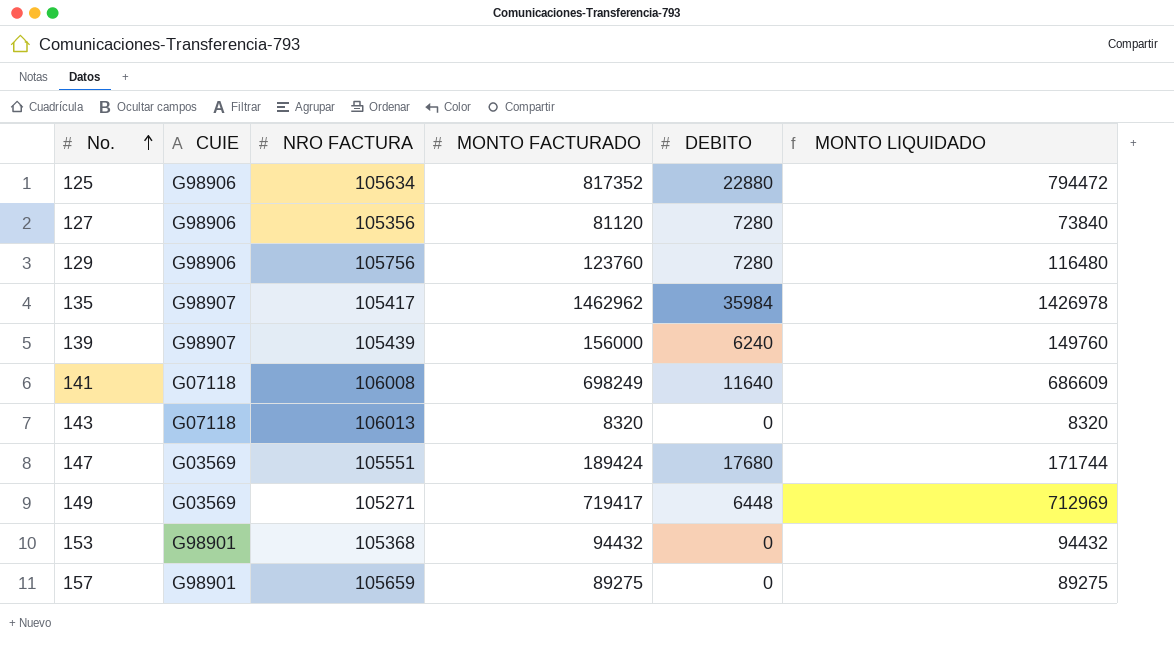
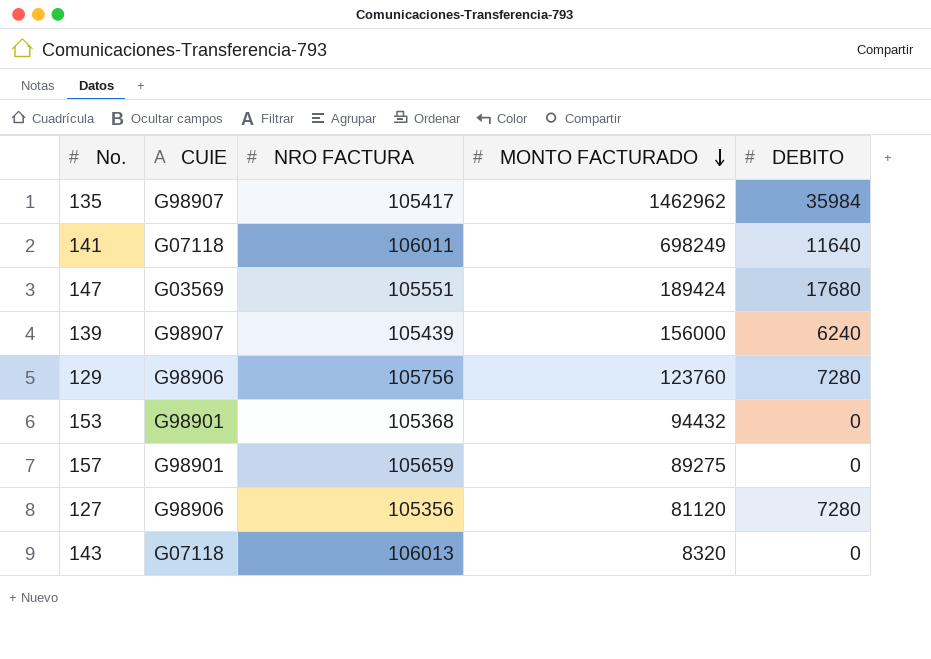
row order: No. ascending -> MONTO FACTURADO descending
column MONTO LIQUIDADO | formula: [MONTO FACTURADO] - [DEBITO] -> none
row 125: G98906 | 105634 | 817352 | 22880 | 794472 -> none
row 149: G03569 | 105271 | 719417 | 6448 | 712969 -> none
141 | NRO FACTURA: 106008 -> 106011

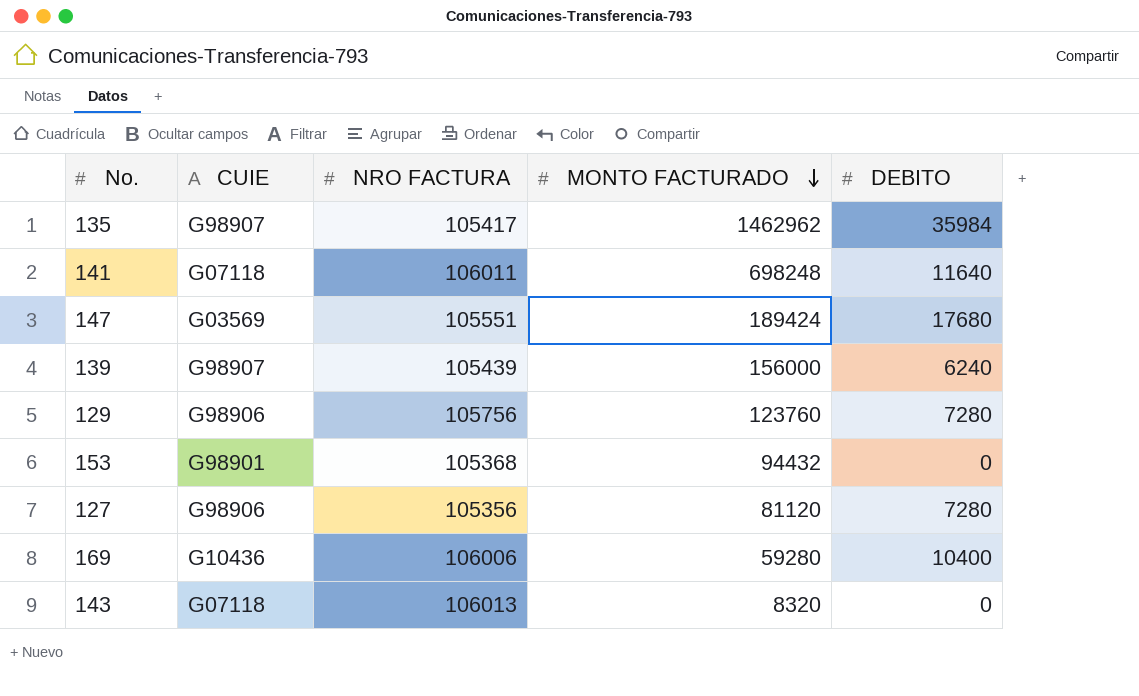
row 157: G98901 | 105659 | 89275 | 0 -> none
141 | MONTO FACTURADO: 698249 -> 698248
row 169: none -> G10436 | 106006 | 59280 | 10400

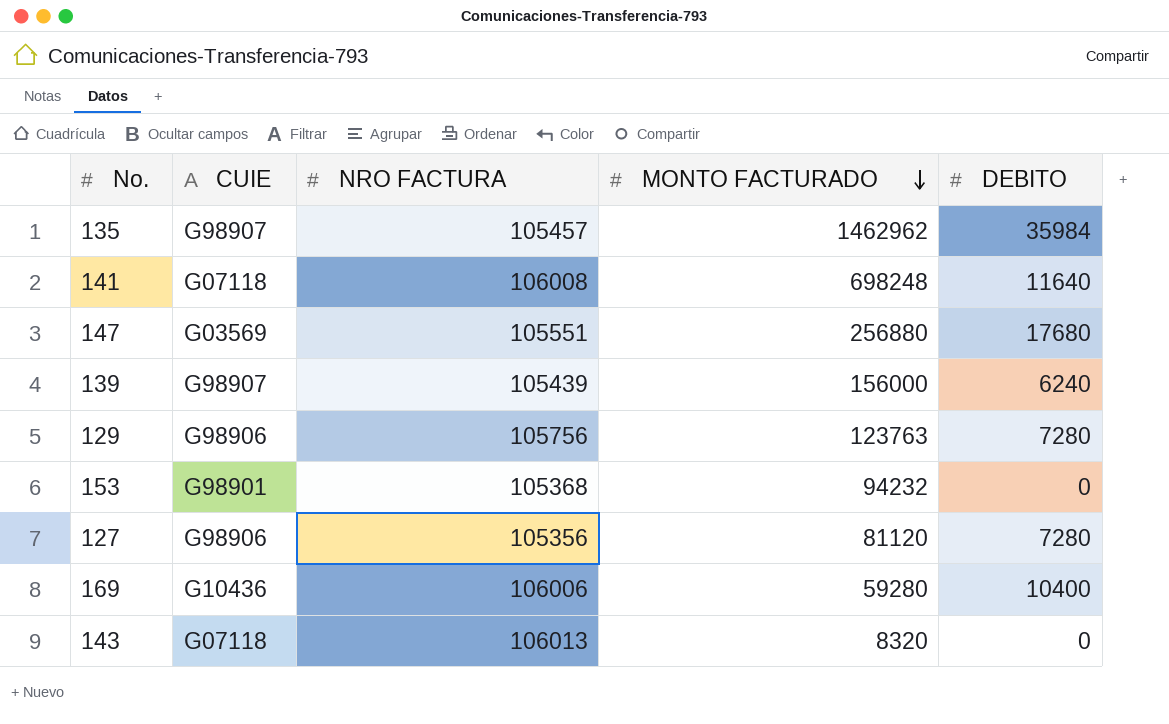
135 | NRO FACTURA: 105417 -> 105457
141 | NRO FACTURA: 106011 -> 106008
147 | MONTO FACTURADO: 189424 -> 256880
129 | MONTO FACTURADO: 123760 -> 123763
153 | MONTO FACTURADO: 94432 -> 94232

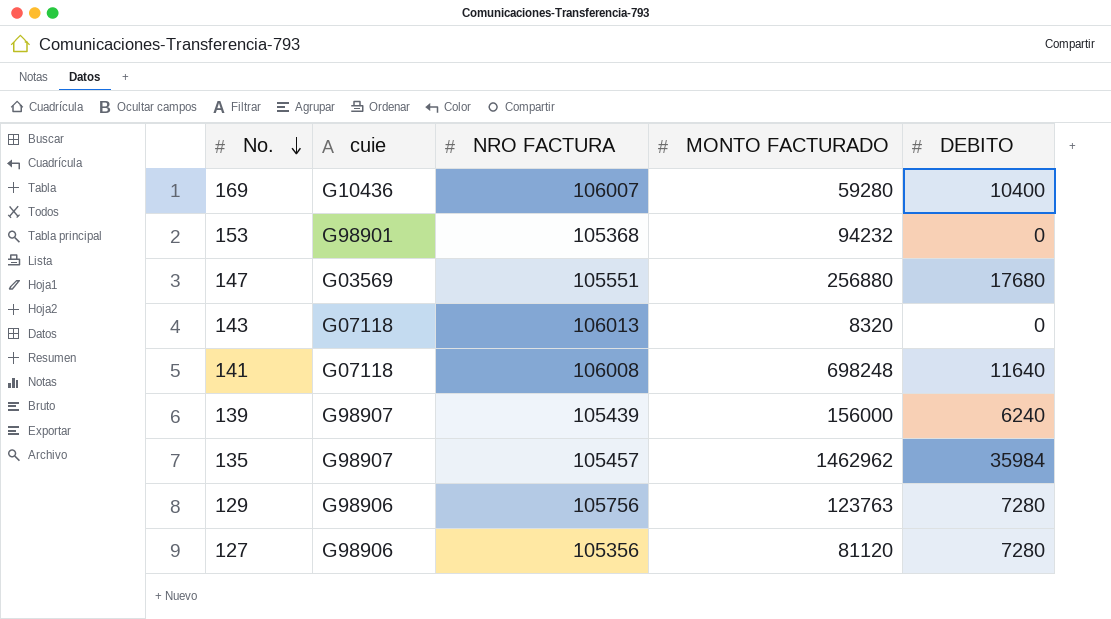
row order: MONTO FACTURADO descending -> No. descending
column name: CUIE -> cuie
169 | NRO FACTURA: 106006 -> 106007

